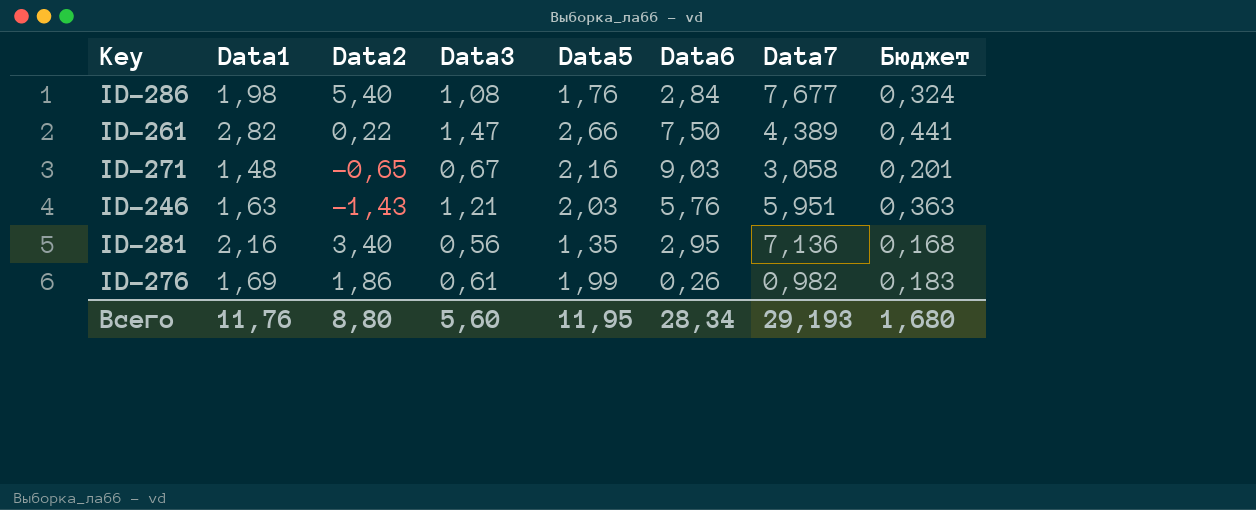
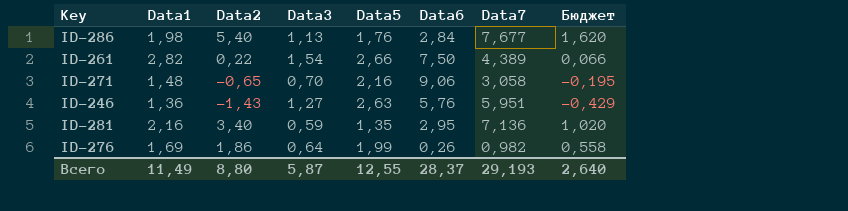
column Бюджет | formula: [Data3] * 0,3 -> [Data2] * 0,3
ID-286 | Data3: 1,08 -> 1,13
ID-261 | Data3: 1,47 -> 1,54
ID-271 | Data3: 0,67 -> 0,70
ID-271 | Data6: 9,03 -> 9,06
ID-246 | Data1: 1,63 -> 1,36
ID-246 | Data3: 1,21 -> 1,27
ID-246 | Data5: 2,03 -> 2,63
ID-281 | Data3: 0,56 -> 0,59
ID-276 | Data3: 0,61 -> 0,64
Всего | Data1: 11,76 -> 11,49
Всего | Data3: 5,60 -> 5,87
Всего | Data5: 11,95 -> 12,55
Всего | Data6: 28,34 -> 28,37
Всего | Бюджет: 1,680 -> 2,640

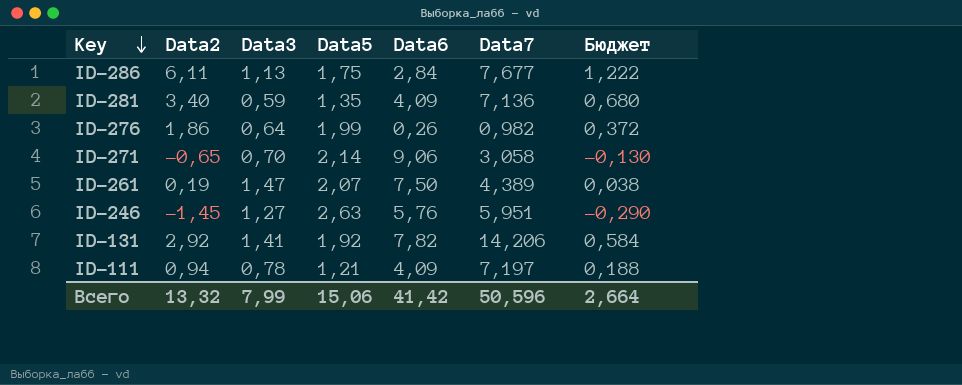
row order: none -> Key descending
column Data1 | position: 2 -> none
column Бюджет | formula: [Data2] * 0,3 -> [Data2] * 0,2
ID-286 | Data2: 5,40 -> 6,11
ID-286 | Data5: 1,76 -> 1,75
ID-281 | Data6: 2,95 -> 4,09
ID-271 | Data5: 2,16 -> 2,14
ID-261 | Data2: 0,22 -> 0,19
ID-261 | Data3: 1,54 -> 1,47
ID-261 | Data5: 2,66 -> 2,07
ID-246 | Data2: -1,43 -> -1,45
row ID-131: none -> 2,92 | 1,41 | 1,92 | 7,82 | 14,206 | 0,584
row ID-111: none -> 0,94 | 0,78 | 1,21 | 4,09 | 7,197 | 0,188
Всего | Data2: 8,80 -> 13,32
Всего | Data3: 5,87 -> 7,99
Всего | Data5: 12,55 -> 15,06
Всего | Data6: 28,37 -> 41,42
Всего | Data7: 29,193 -> 50,596
Всего | Бюджет: 2,640 -> 2,664

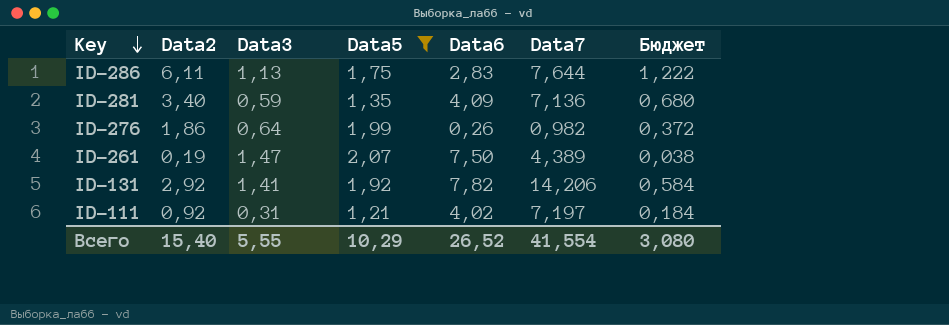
filter: none -> Data5 <= 2,07
ID-286 | Data6: 2,84 -> 2,83
ID-286 | Data7: 7,677 -> 7,644
ID-111 | Data2: 0,94 -> 0,92
ID-111 | Data3: 0,78 -> 0,31
ID-111 | Data6: 4,09 -> 4,02
ID-111 | Бюджет: 0,188 -> 0,184
Всего | Data2: 13,32 -> 15,40
Всего | Data3: 7,99 -> 5,55
Всего | Data5: 15,06 -> 10,29
Всего | Data6: 41,42 -> 26,52
Всего | Data7: 50,596 -> 41,554
Всего | Бюджет: 2,664 -> 3,080

